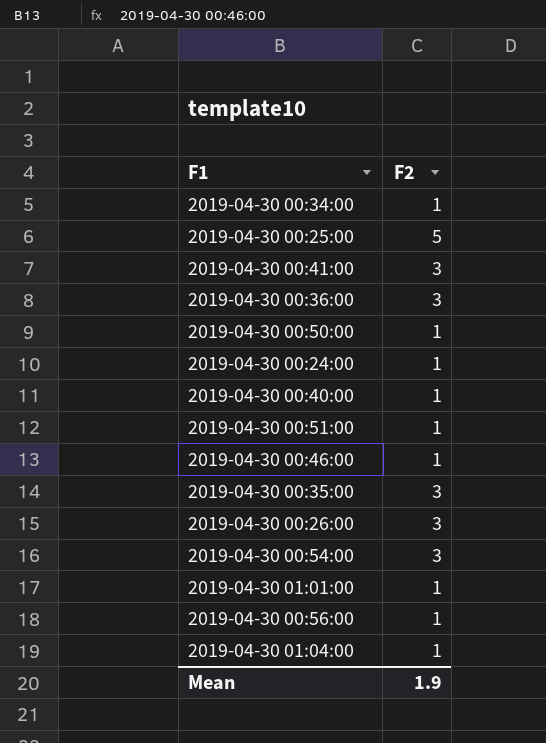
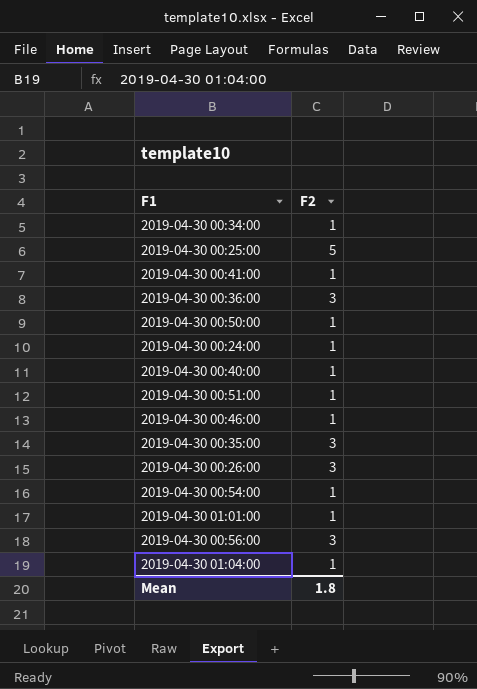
2019-04-30 00:41:00 | F2: 3 -> 1
2019-04-30 00:54:00 | F2: 3 -> 1
2019-04-30 00:56:00 | F2: 1 -> 3
Mean | F2: 1.9 -> 1.8

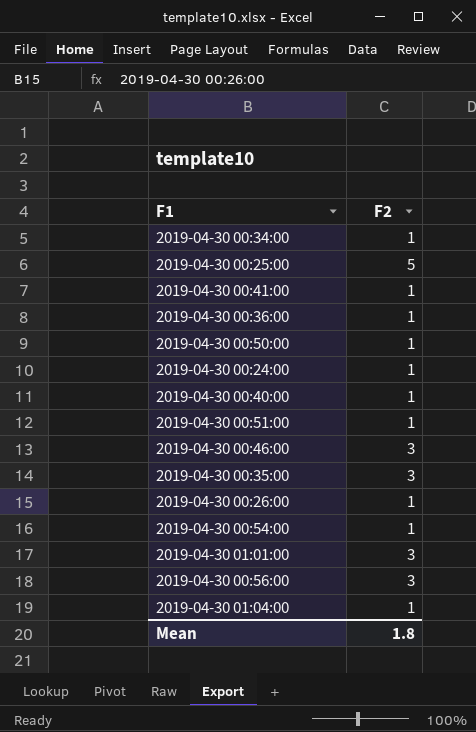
2019-04-30 00:36:00 | F2: 3 -> 1
2019-04-30 00:46:00 | F2: 1 -> 3
2019-04-30 00:26:00 | F2: 3 -> 1
2019-04-30 01:01:00 | F2: 1 -> 3

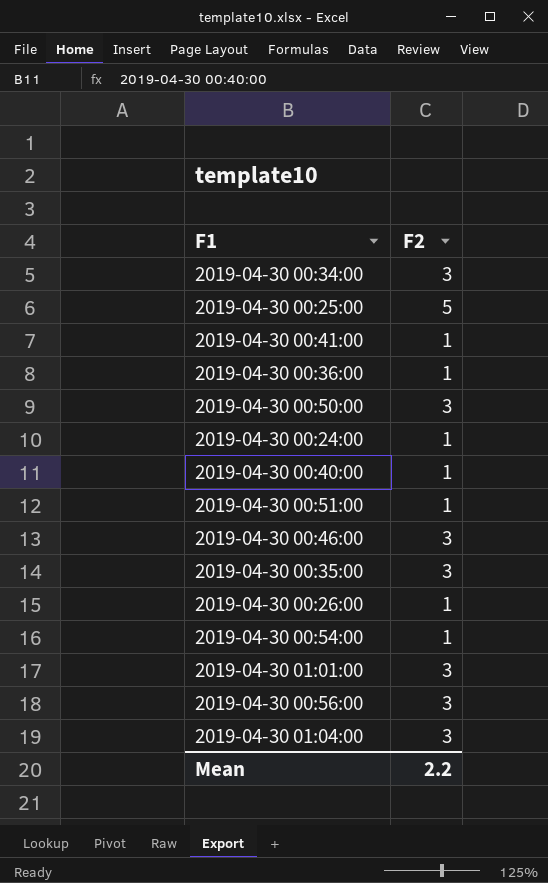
2019-04-30 00:34:00 | F2: 1 -> 3
2019-04-30 00:50:00 | F2: 1 -> 3
2019-04-30 01:04:00 | F2: 1 -> 3
Mean | F2: 1.8 -> 2.2

